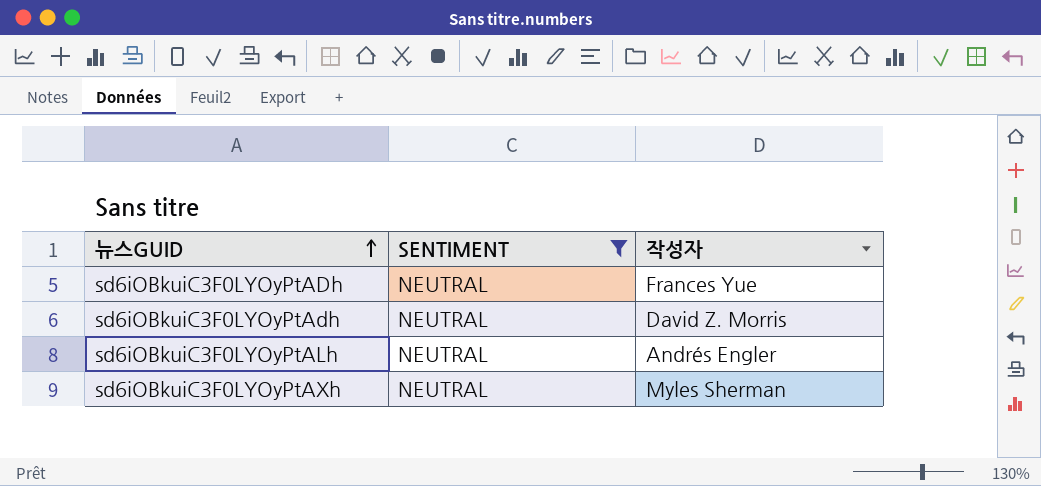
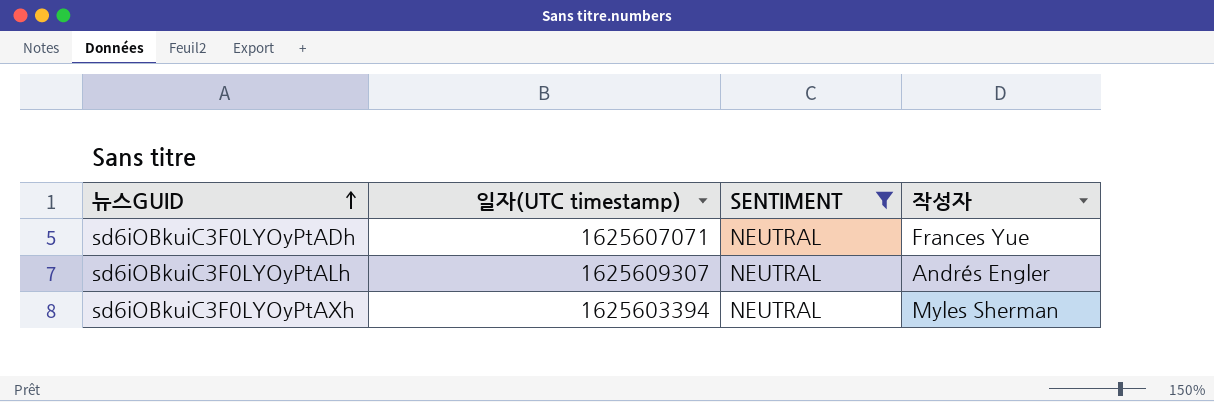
column 일자(UTC timestamp) | position: none -> 2
row sd6iOBkuiC3F0LYOyPtAdh: NEUTRAL | David Z. Morris -> none

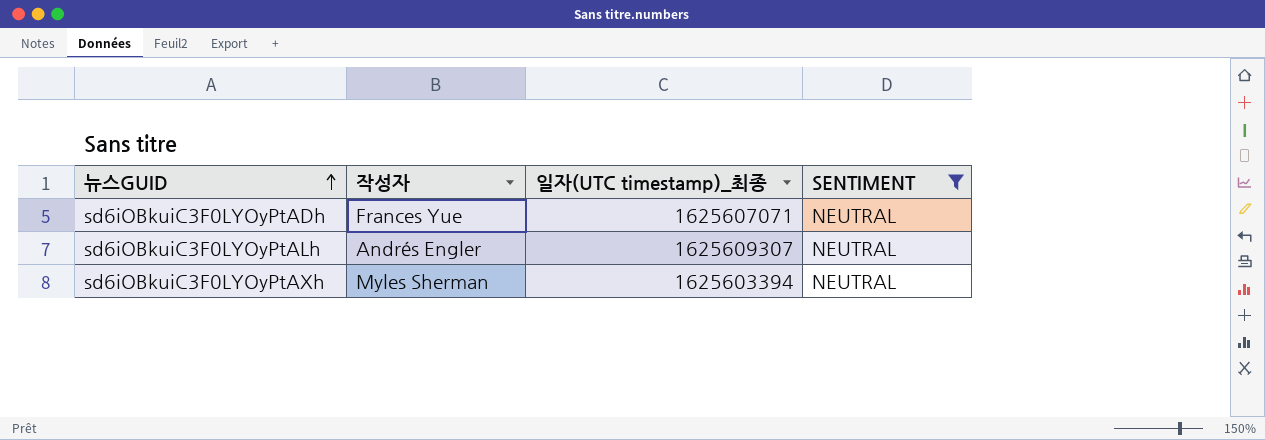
column 작성자 | position: 4 -> 2
column name: 일자(UTC timestamp) -> 일자(UTC timestamp)_최종

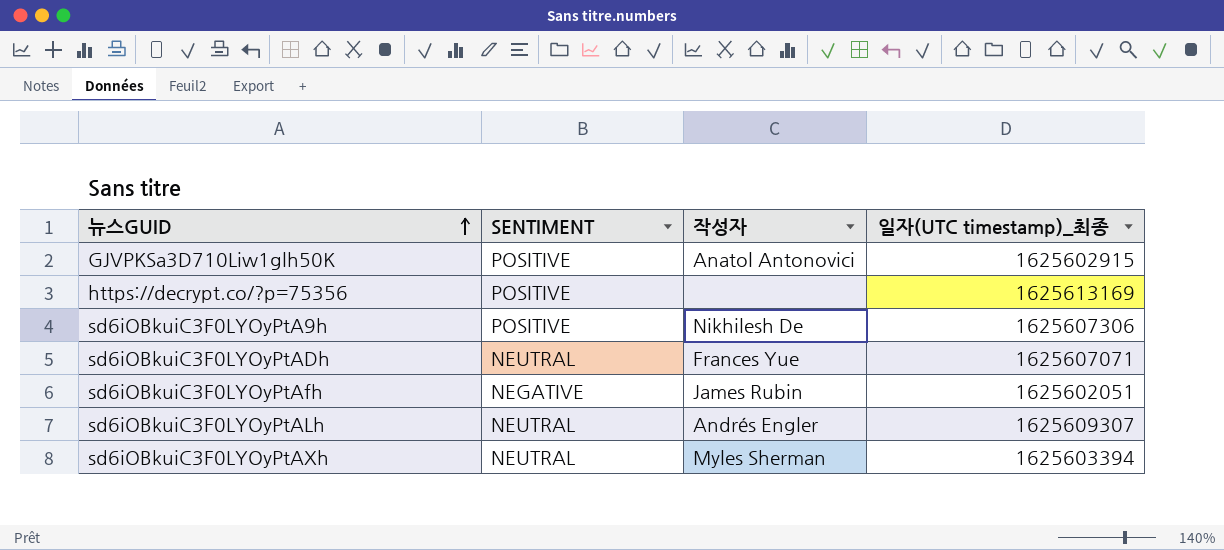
filter: SENTIMENT = NEUTRAL -> none
column SENTIMENT | position: 4 -> 2

